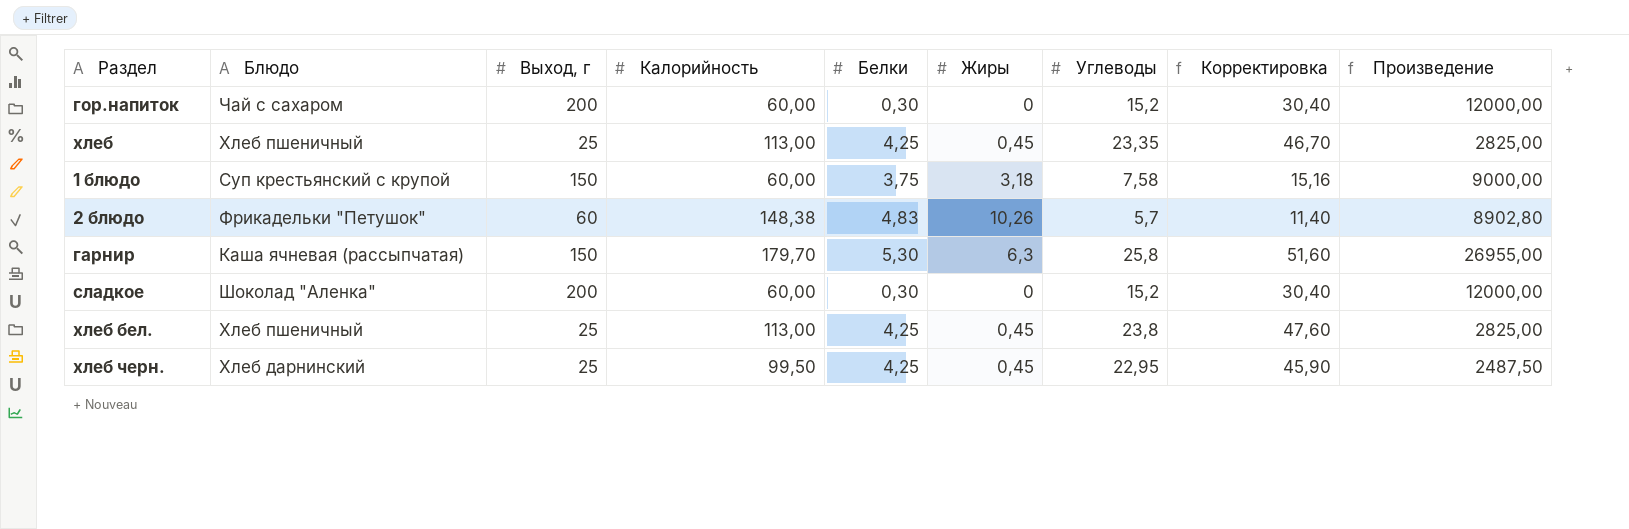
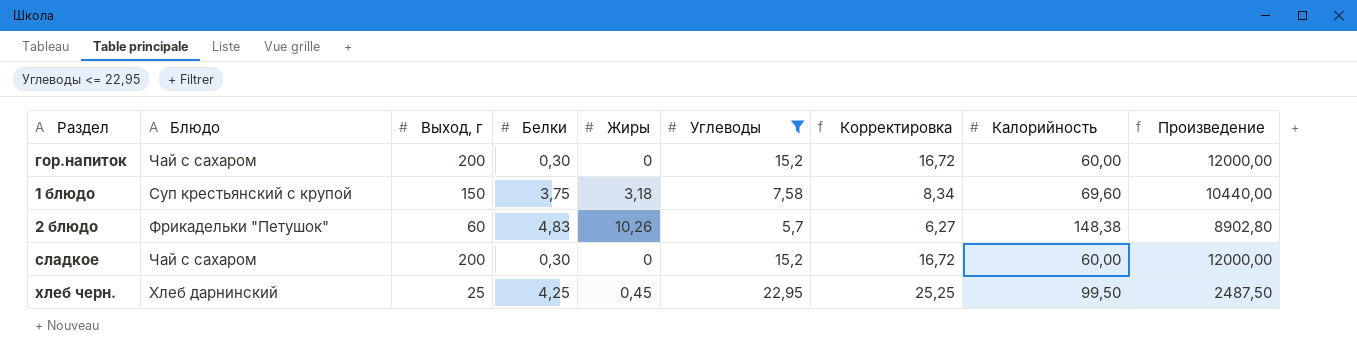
filter: none -> Углеводы <= 22,95
column Корректировка | formula: [Углеводы] * 2 -> [Углеводы] * 1,1
column Калорийность | position: 4 -> 8
1 блюдо | Калорийность: 60,00 -> 69,60
1 блюдо | Произведение: 9000,00 -> 10440,00
сладкое | Блюдо: Шоколад "Аленка" -> Чай с сахаром

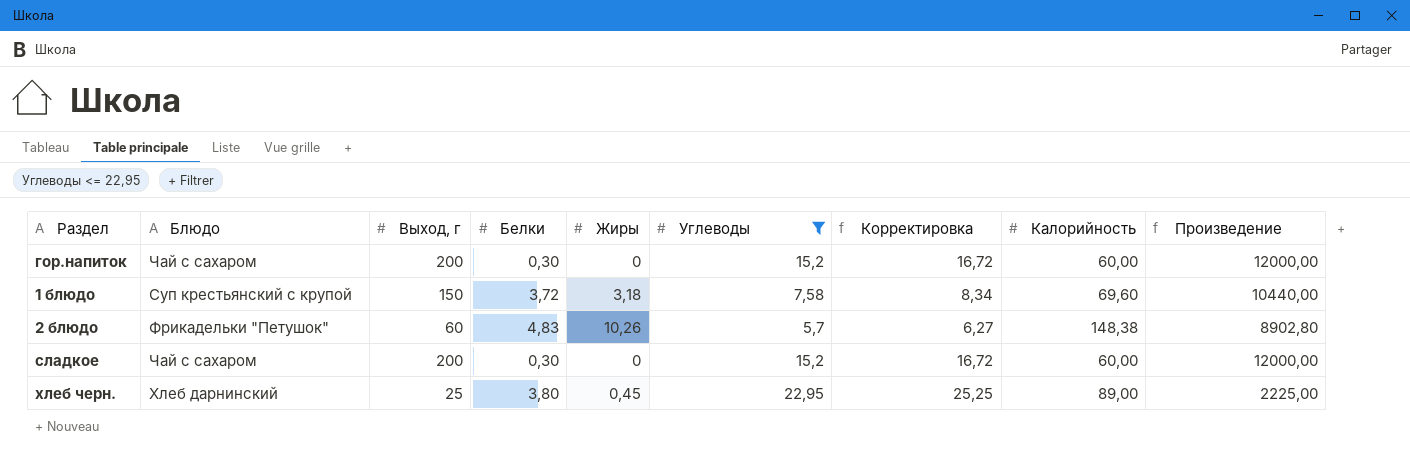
1 блюдо | Белки: 3,75 -> 3,72
хлеб черн. | Белки: 4,25 -> 3,80
хлеб черн. | Калорийность: 99,50 -> 89,00
хлеб черн. | Произведение: 2487,50 -> 2225,00

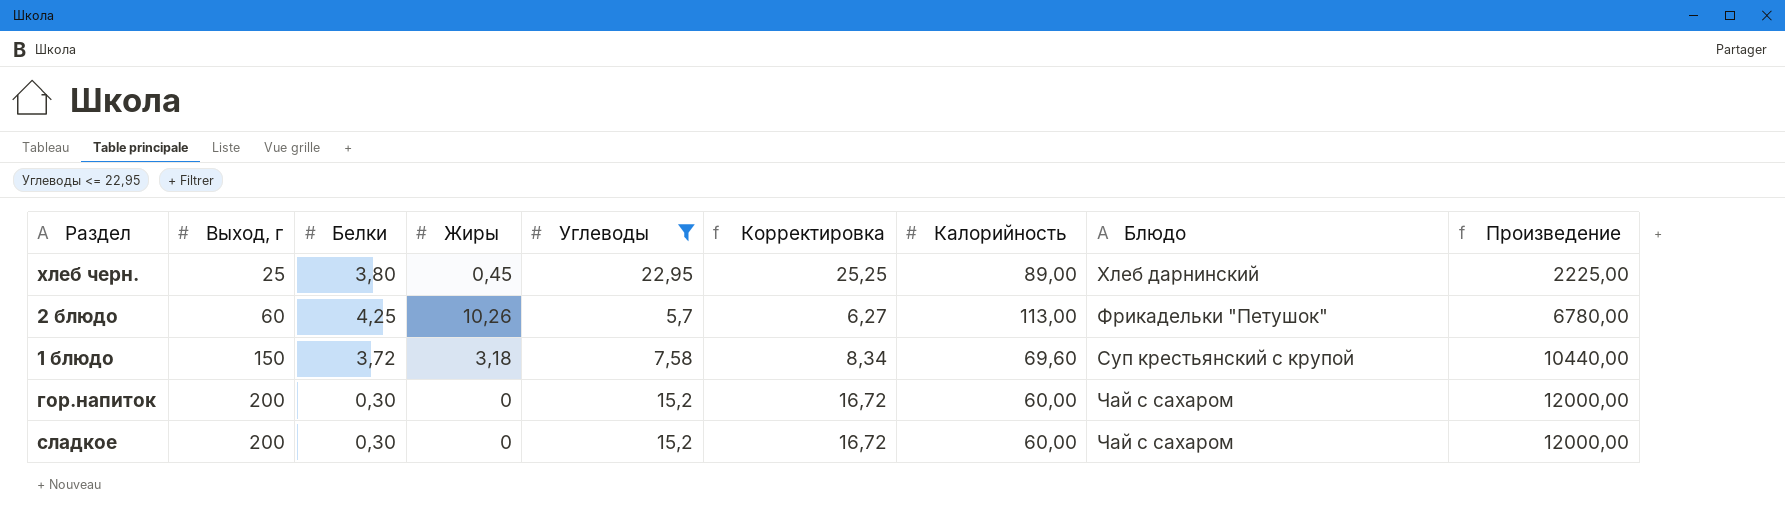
row order: none -> Выход, г ascending
column Блюдо | position: 2 -> 8
2 блюдо | Белки: 4,83 -> 4,25
2 блюдо | Калорийность: 148,38 -> 113,00
2 блюдо | Произведение: 8902,80 -> 6780,00

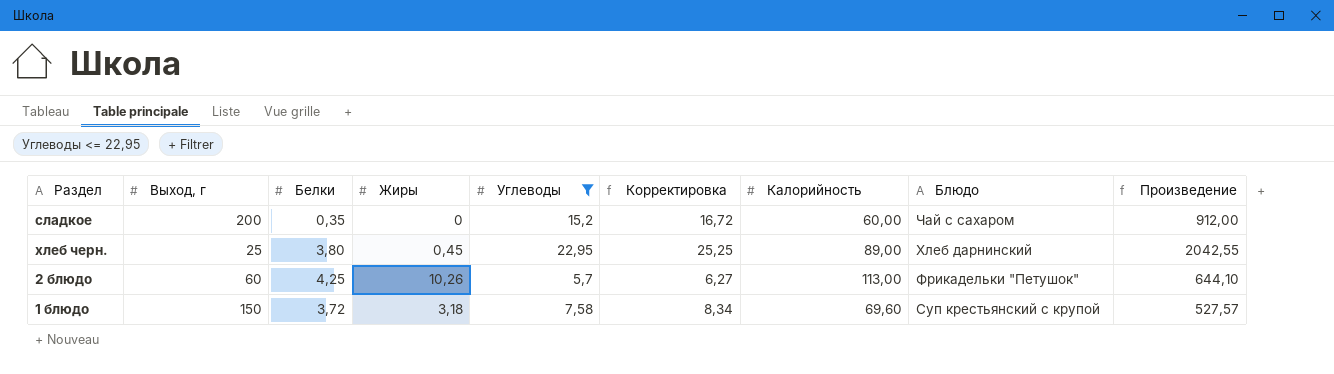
row order: Выход, г ascending -> Блюдо descending
column Произведение | formula: [Выход, г] * [Калорийность] -> [Углеводы] * [Калорийность]
row гор.напиток: 200 | 0,30 | 0 | 15,2 | 16,72 | 60,00 | Чай с сахаром | 12000,00 -> none
сладкое | Белки: 0,30 -> 0,35

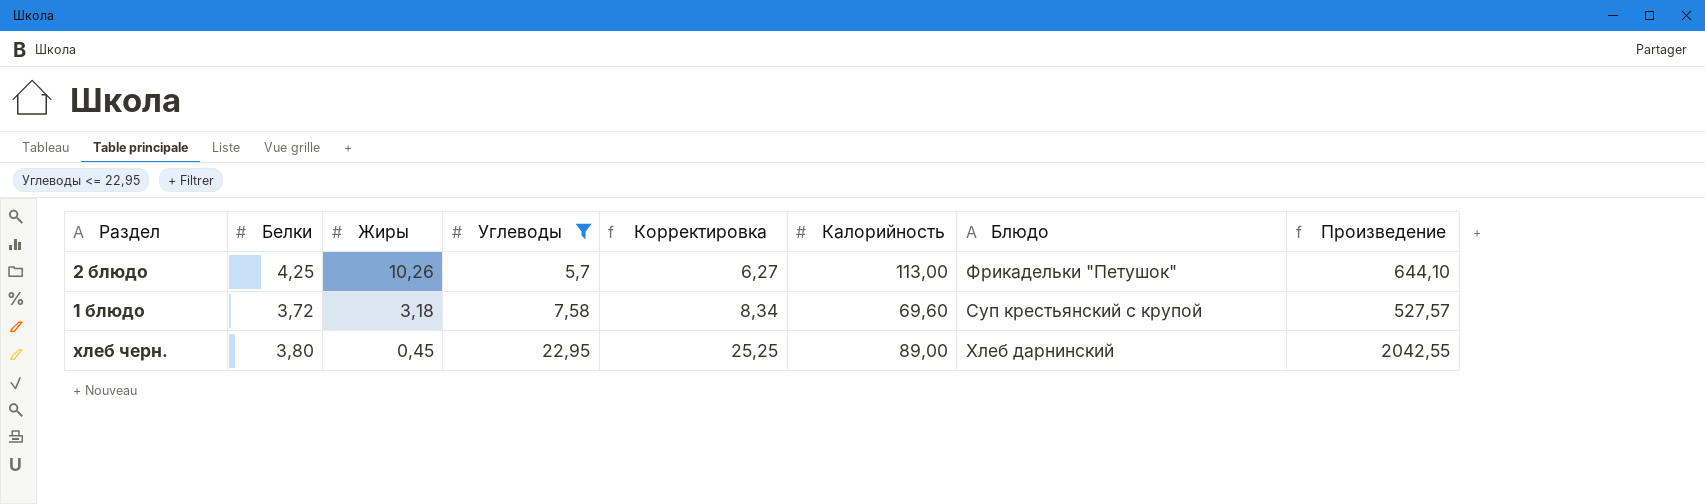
row order: Блюдо descending -> Жиры descending
column Выход, г | position: 2 -> none
row сладкое: 200 | 0,35 | 0 | 15,2 | 16,72 | 60,00 | Чай с сахаром | 912,00 -> none

